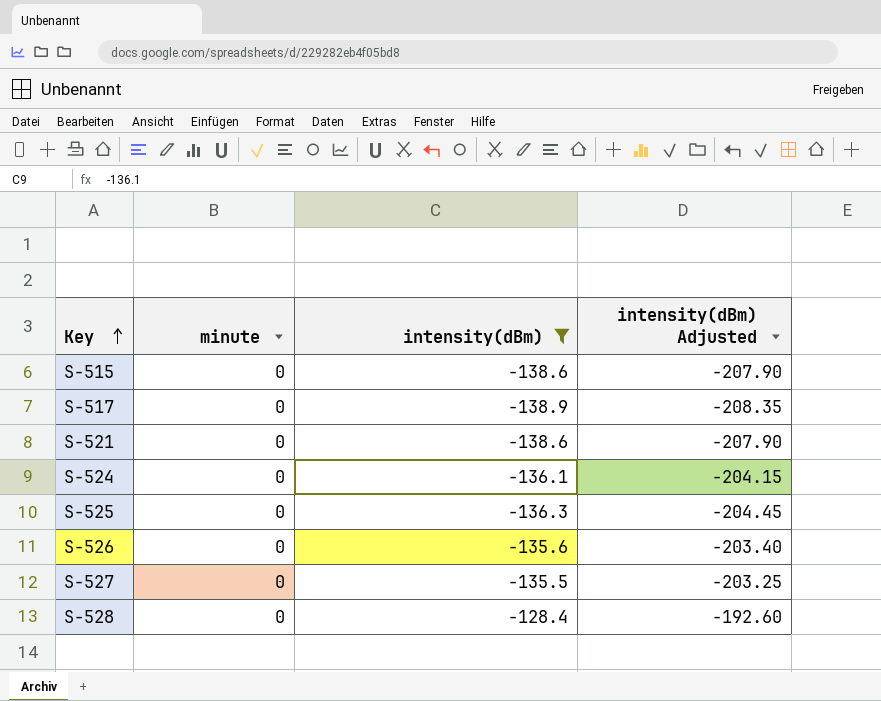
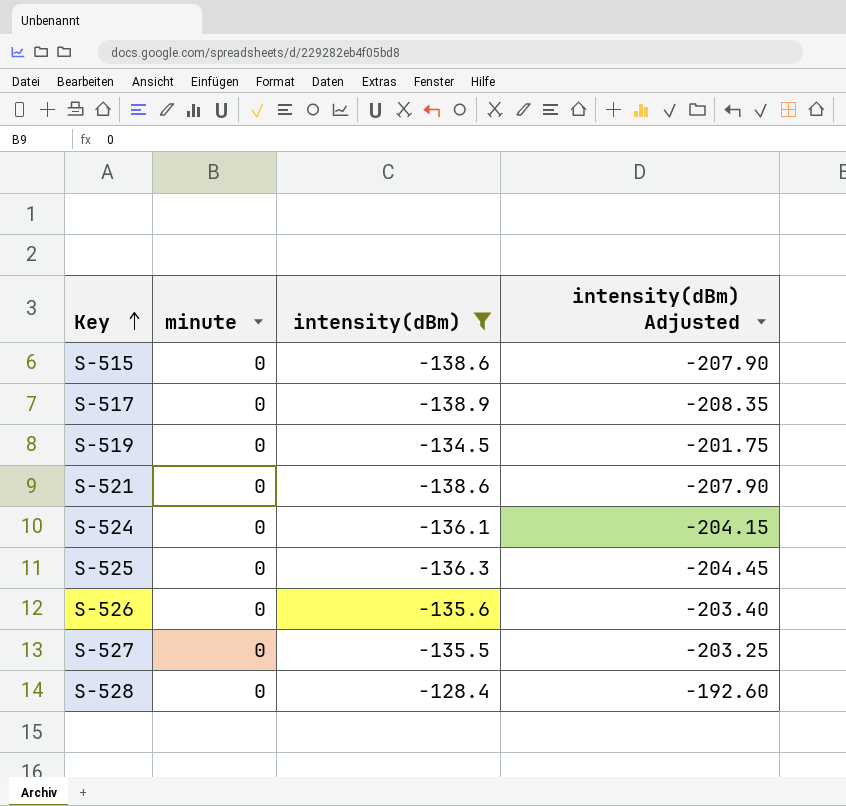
row S-519: none -> 0 | -134.5 | -201.75

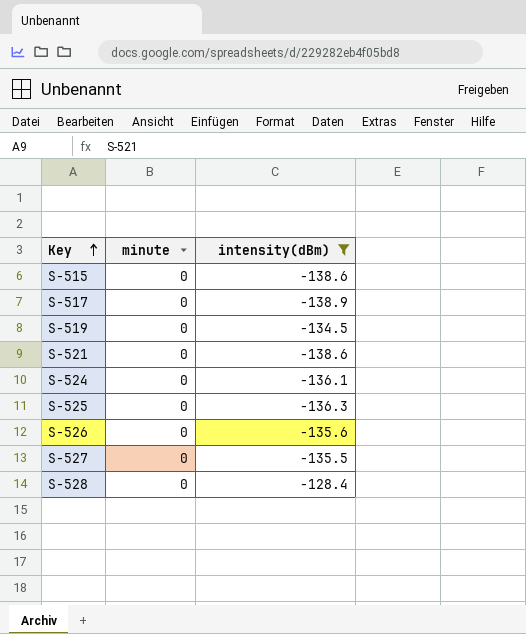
column intensity(dBm) Adjusted | formula: [intensity(dBm)] * 1.5 -> none

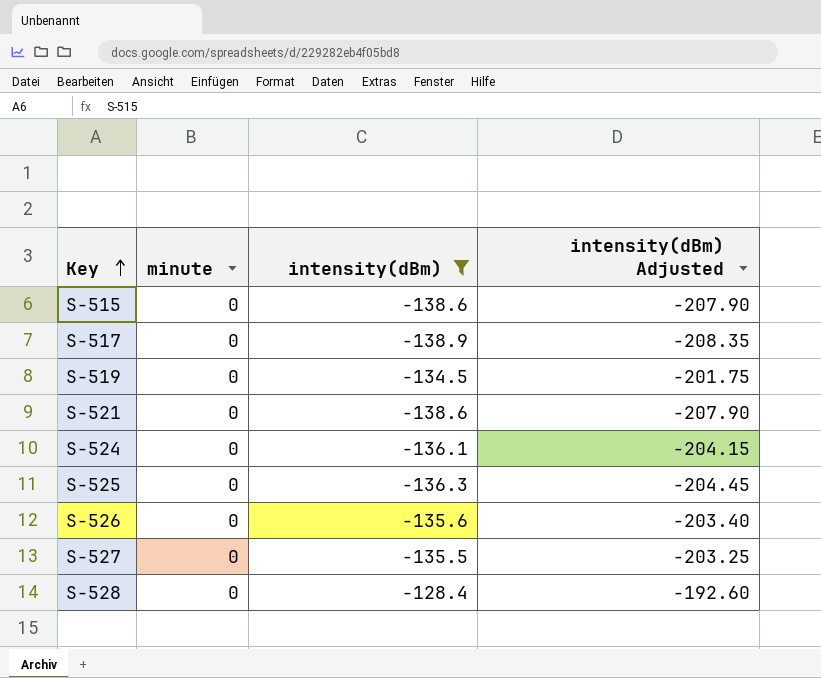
column intensity(dBm) Adjusted | formula: none -> [intensity(dBm)] * 1.5

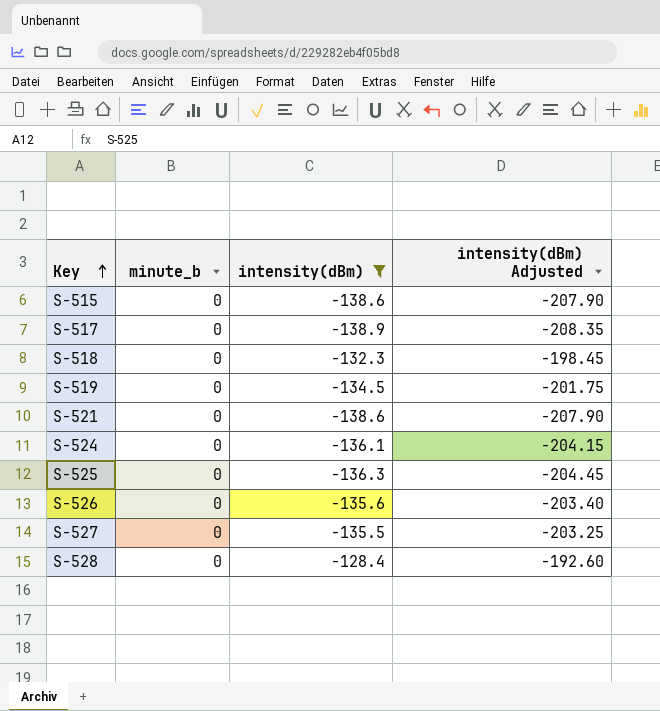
column name: minute -> minute_b
row S-518: none -> 0 | -132.3 | -198.45

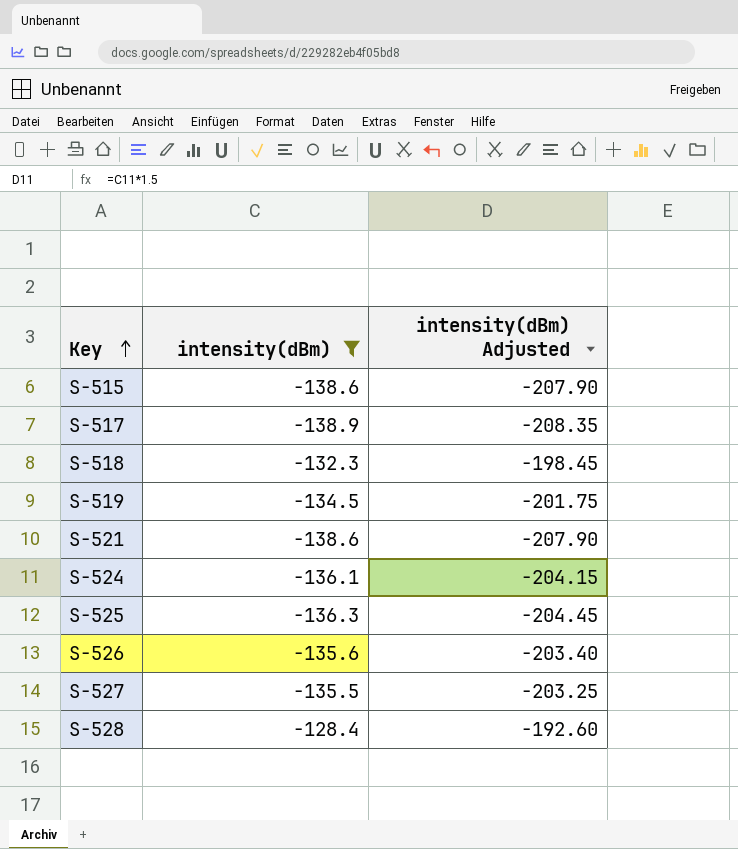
column minute_b | position: 2 -> none

